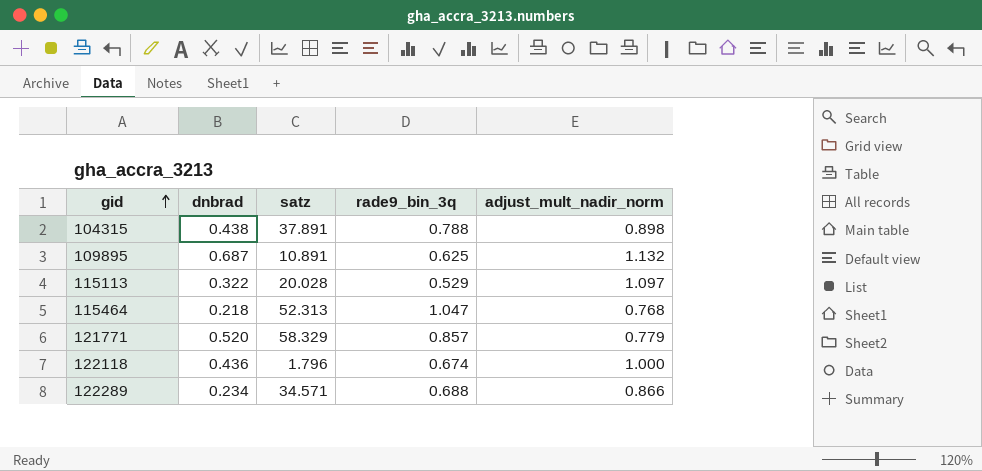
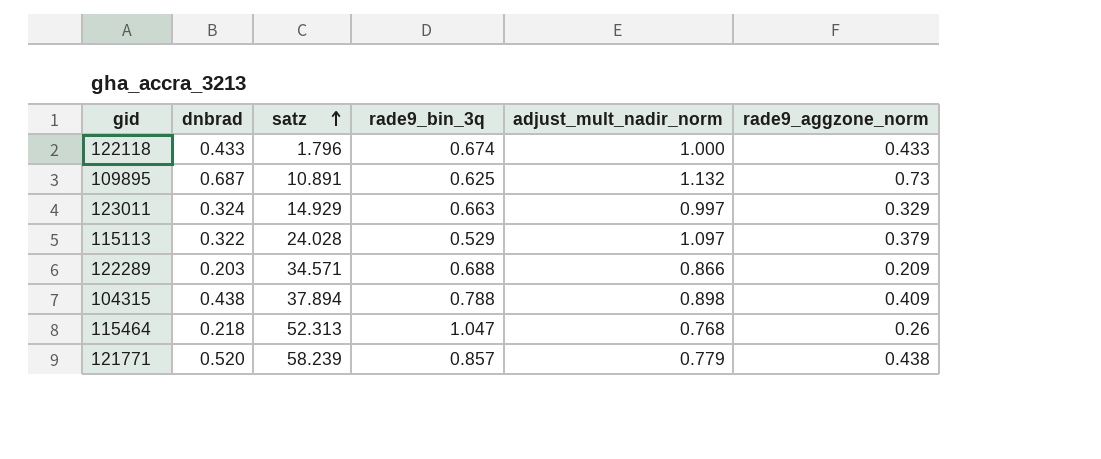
row order: gid ascending -> satz ascending
column rade9_aggzone_norm | position: none -> 6
122118 | dnbrad: 0.436 -> 0.433
row 123011: none -> 0.324 | 14.929 | 0.663 | 0.997 | 0.329
115113 | satz: 20.028 -> 24.028
122289 | dnbrad: 0.234 -> 0.203
104315 | satz: 37.891 -> 37.894
121771 | satz: 58.329 -> 58.239

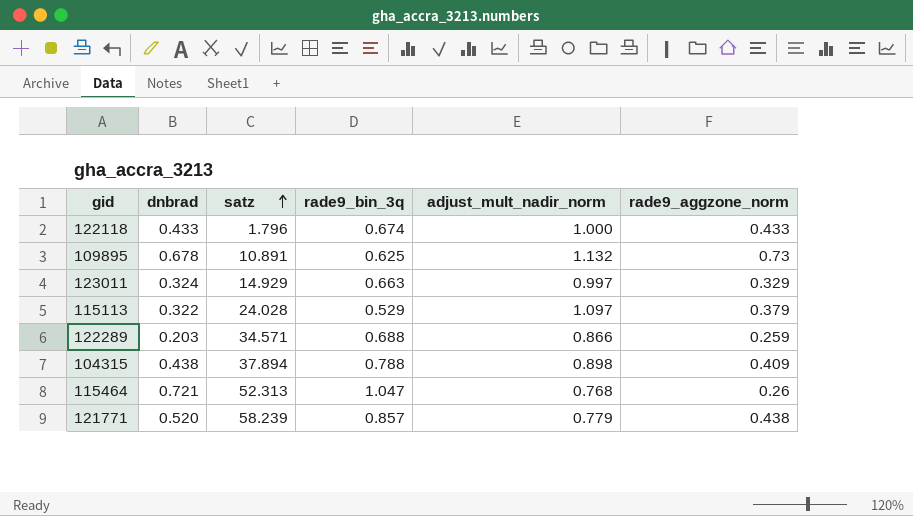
109895 | dnbrad: 0.687 -> 0.678
122289 | rade9_aggzone_norm: 0.209 -> 0.259
115464 | dnbrad: 0.218 -> 0.721

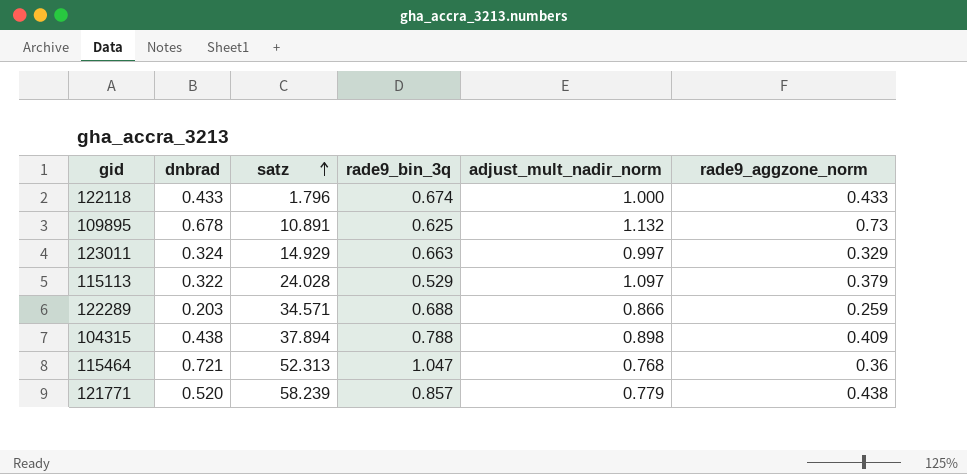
115464 | rade9_aggzone_norm: 0.26 -> 0.36

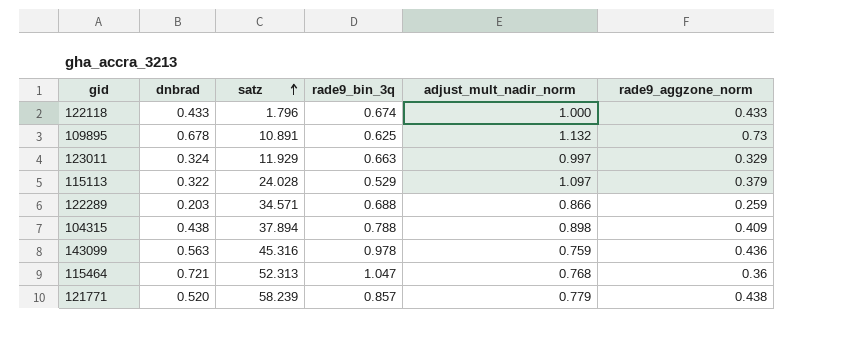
123011 | satz: 14.929 -> 11.929
row 143099: none -> 0.563 | 45.316 | 0.978 | 0.759 | 0.436

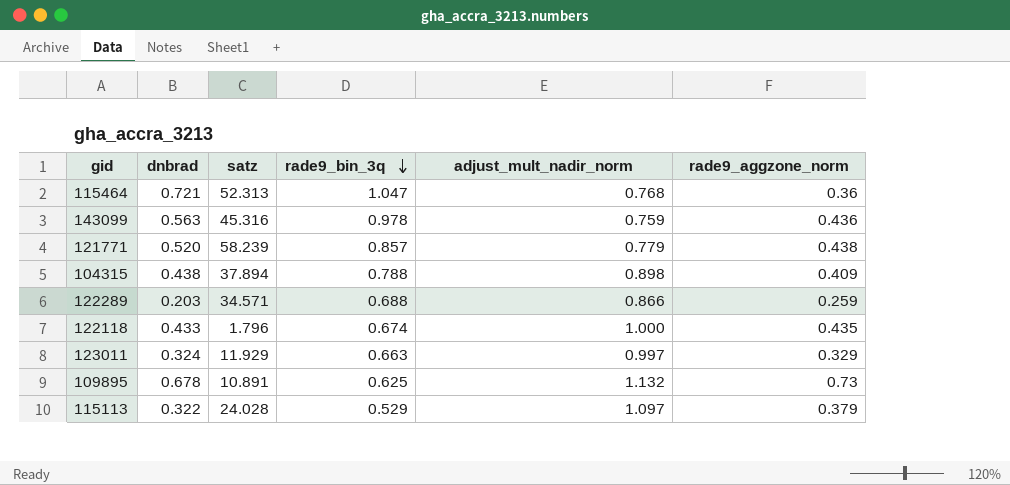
row order: satz ascending -> rade9_bin_3q descending
122118 | rade9_aggzone_norm: 0.433 -> 0.435

